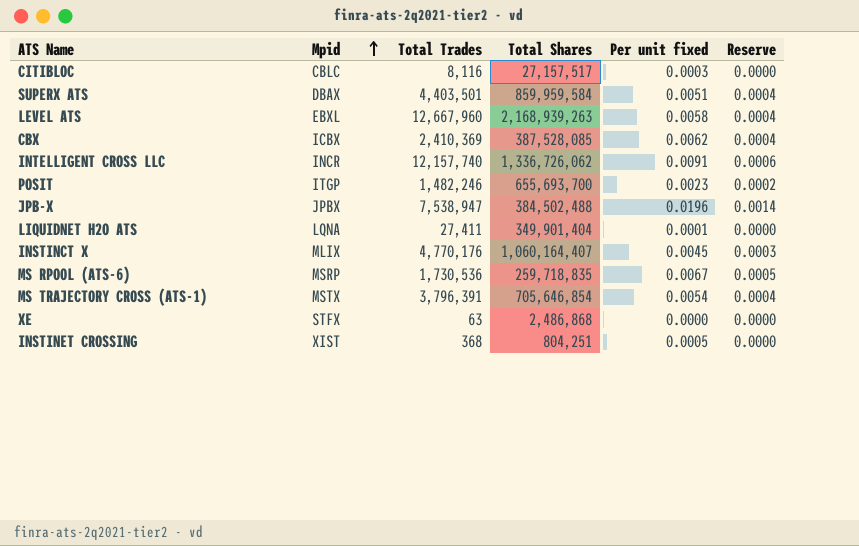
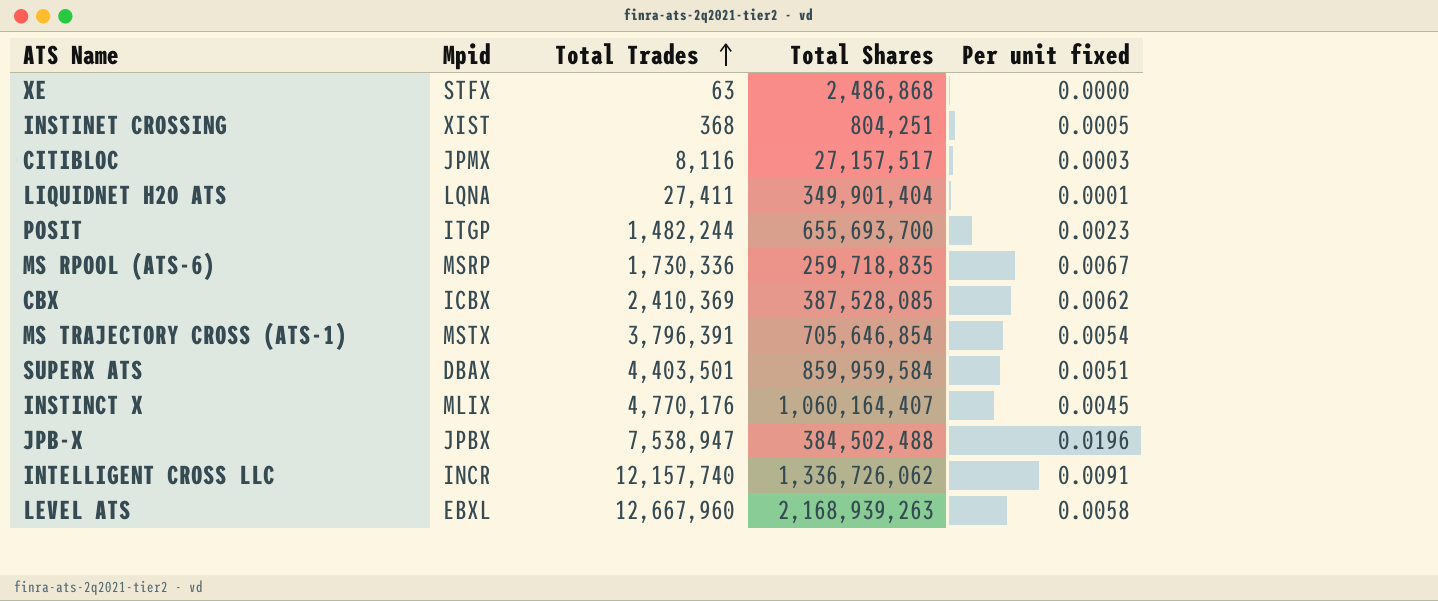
row order: Mpid ascending -> Total Trades ascending
column Reserve | formula: [Per unit fixed] * 0.07 -> none
CITIBLOC | Mpid: CBLC -> JPMX
POSIT | Total Trades: 1,482,246 -> 1,482,244
MS RPOOL (ATS-6) | Total Trades: 1,730,536 -> 1,730,336

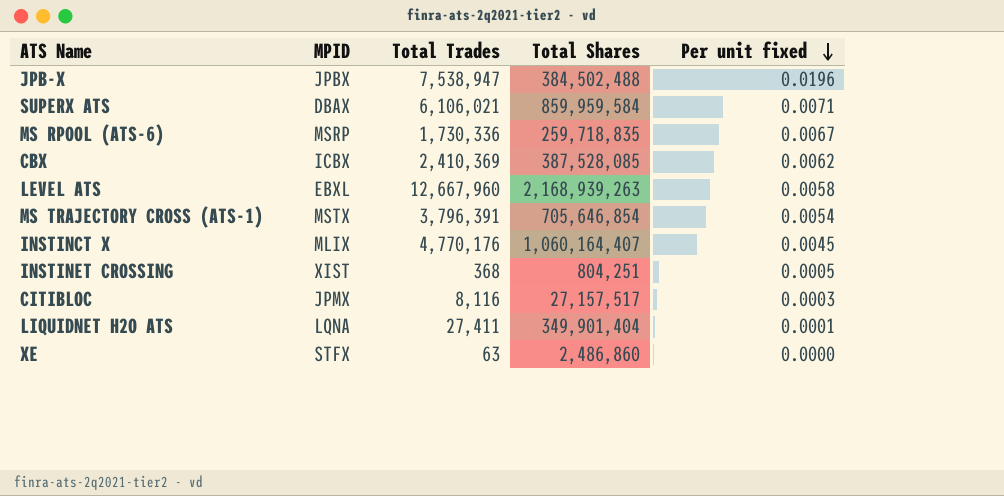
row order: Total Trades ascending -> Per unit fixed descending
column name: Mpid -> MPID
row POSIT: ITGP | 1,482,244 | 655,693,700 | 0.0023 -> none
row INTELLIGENT CROSS LLC: INCR | 12,157,740 | 1,336,726,062 | 0.0091 -> none
SUPERX ATS | Total Trades: 4,403,501 -> 6,106,021
SUPERX ATS | Per unit fixed: 0.0051 -> 0.0071
XE | Total Shares: 2,486,868 -> 2,486,860

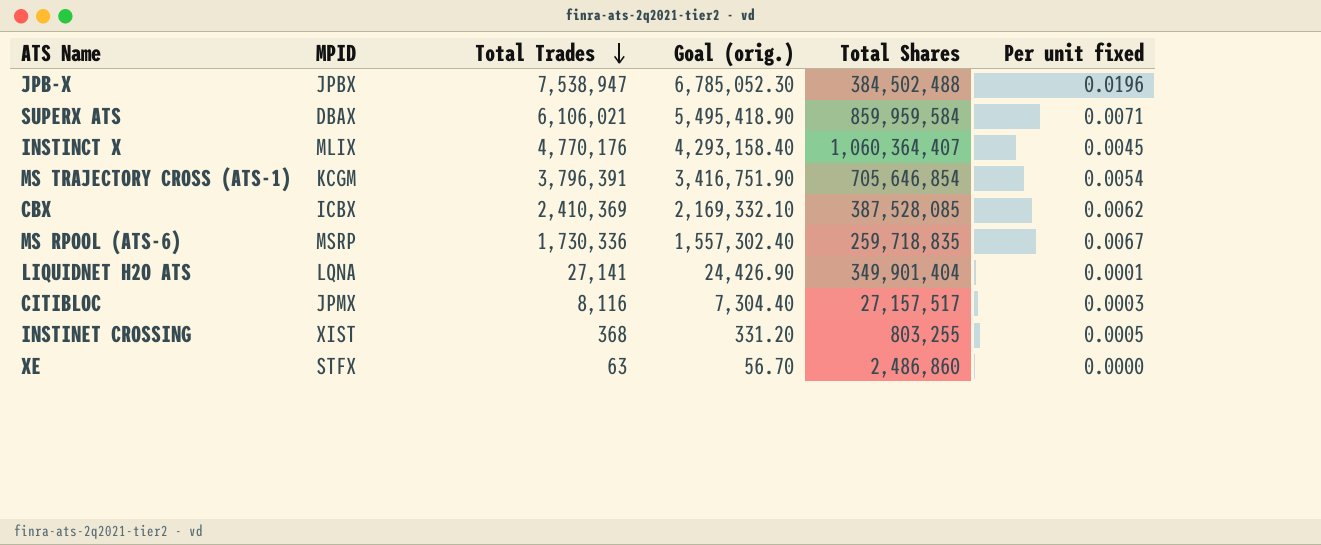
row order: Per unit fixed descending -> Total Trades descending
column Goal (orig.) | formula: none -> [Total Trades] * 0.9
row LEVEL ATS: EBXL | 12,667,960 | 2,168,939,263 | 0.0058 -> none
INSTINCT X | Total Shares: 1,060,164,407 -> 1,060,364,407
MS TRAJECTORY CROSS (ATS-1) | MPID: MSTX -> KCGM
LIQUIDNET H2O ATS | Total Trades: 27,411 -> 27,141
INSTINET CROSSING | Total Shares: 804,251 -> 803,255

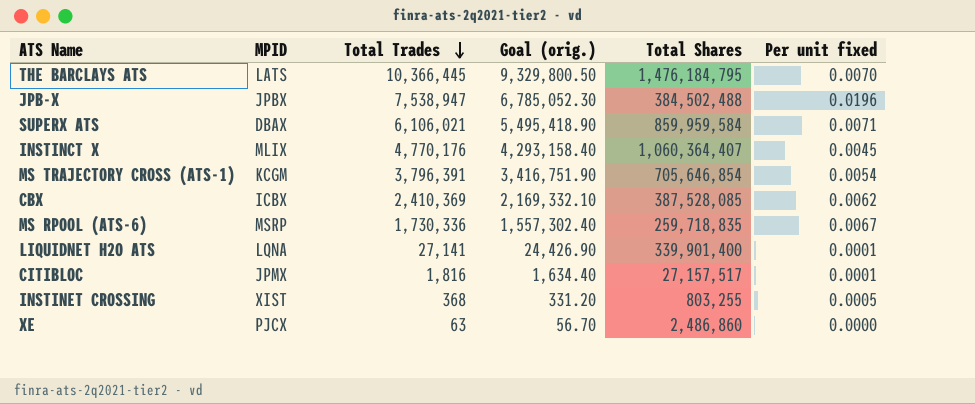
row THE BARCLAYS ATS: none -> LATS | 10,366,445 | 9,329,800.50 | 1,476,184,795 | 0.0070
LIQUIDNET H2O ATS | Total Shares: 349,901,404 -> 339,901,400
CITIBLOC | Total Trades: 8,116 -> 1,816
CITIBLOC | Goal (orig.): 7,304.40 -> 1,634.40
CITIBLOC | Per unit fixed: 0.0003 -> 0.0001
XE | MPID: STFX -> PJCX

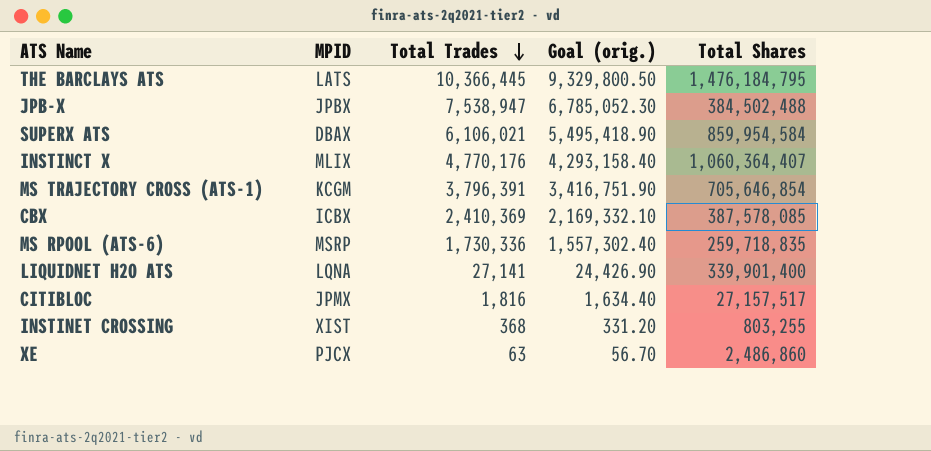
column Per unit fixed | formula: [Total Trades] / [Total Shares] -> none
SUPERX ATS | Total Shares: 859,959,584 -> 859,954,584
CBX | Total Shares: 387,528,085 -> 387,578,085

